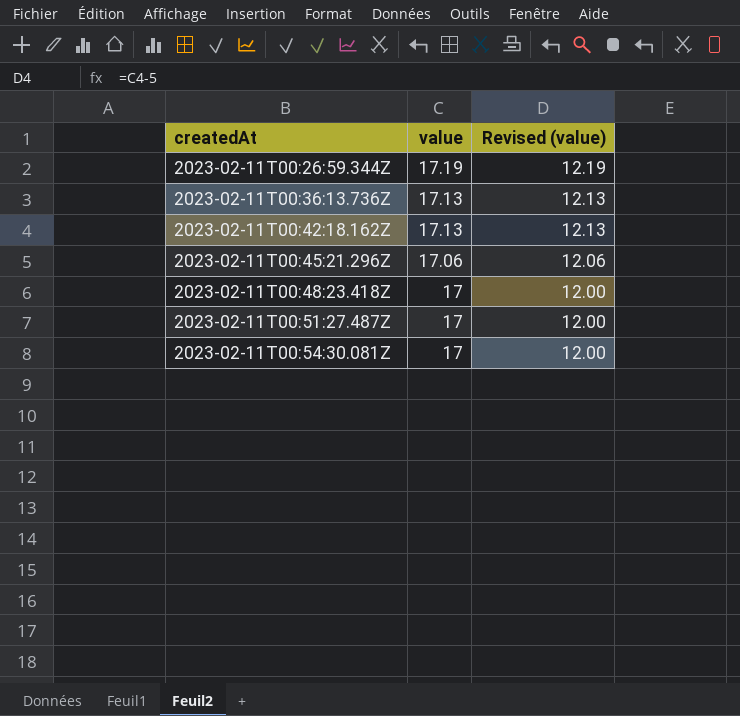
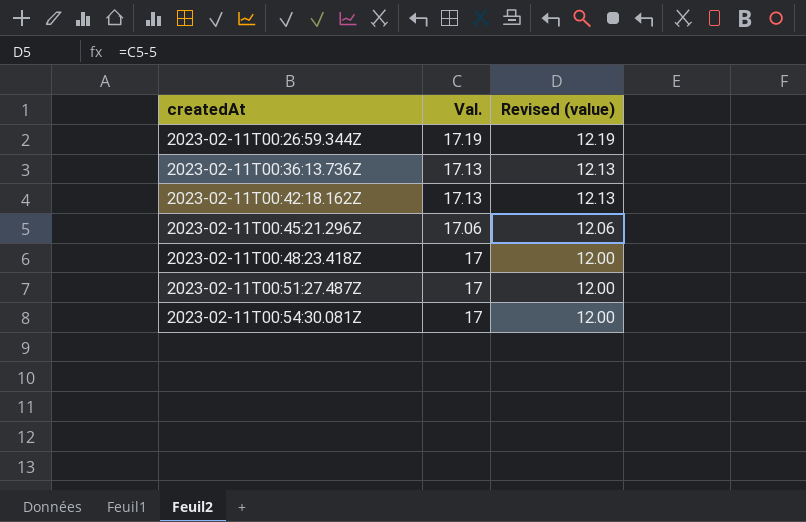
column name: value -> Val.

